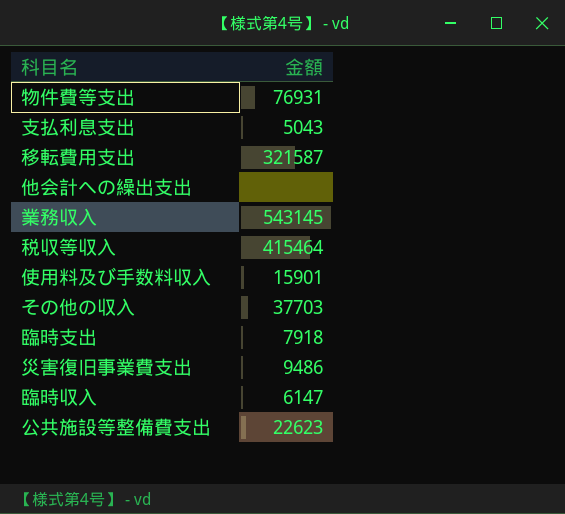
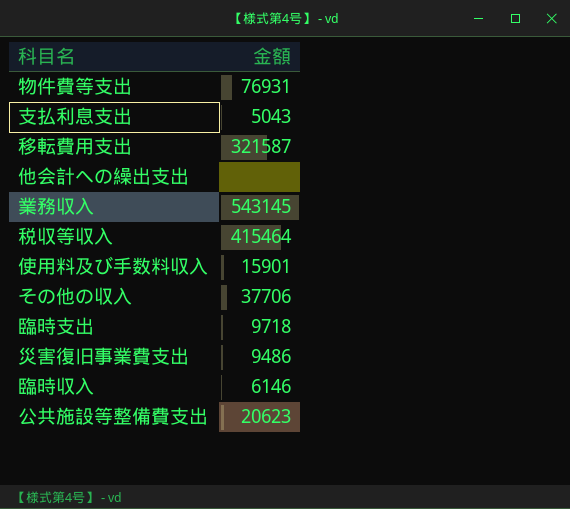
その他の収入 | 金額: 37703 -> 37706
臨時支出 | 金額: 7918 -> 9718
臨時収入 | 金額: 6147 -> 6146
公共施設等整備費支出 | 金額: 22623 -> 20623

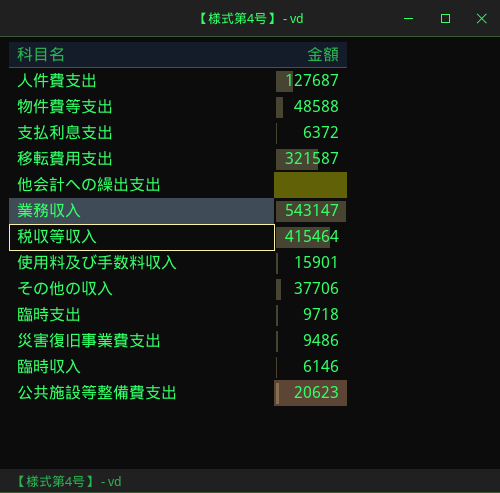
row 人件費支出: none -> 127687
物件費等支出 | 金額: 76931 -> 48588
支払利息支出 | 金額: 5043 -> 6372
業務収入 | 金額: 543145 -> 543147

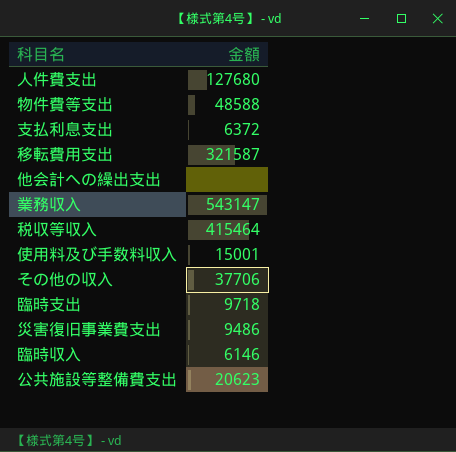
人件費支出 | 金額: 127687 -> 127680
使用料及び手数料収入 | 金額: 15901 -> 15001

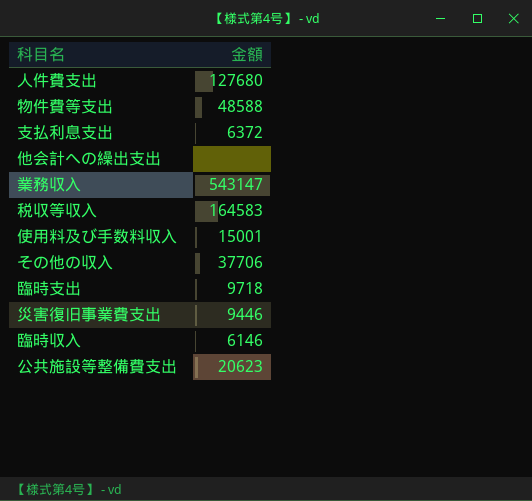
row 移転費用支出: 321587 -> none
税収等収入 | 金額: 415464 -> 164583
災害復旧事業費支出 | 金額: 9486 -> 9446

